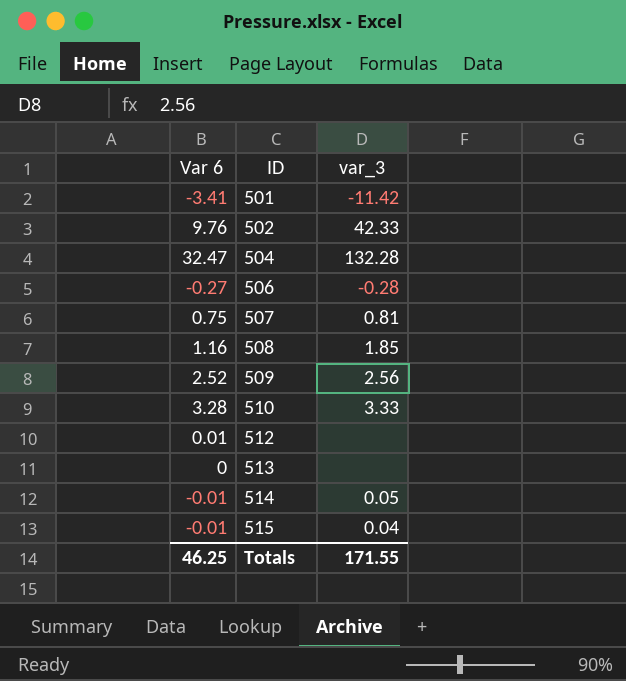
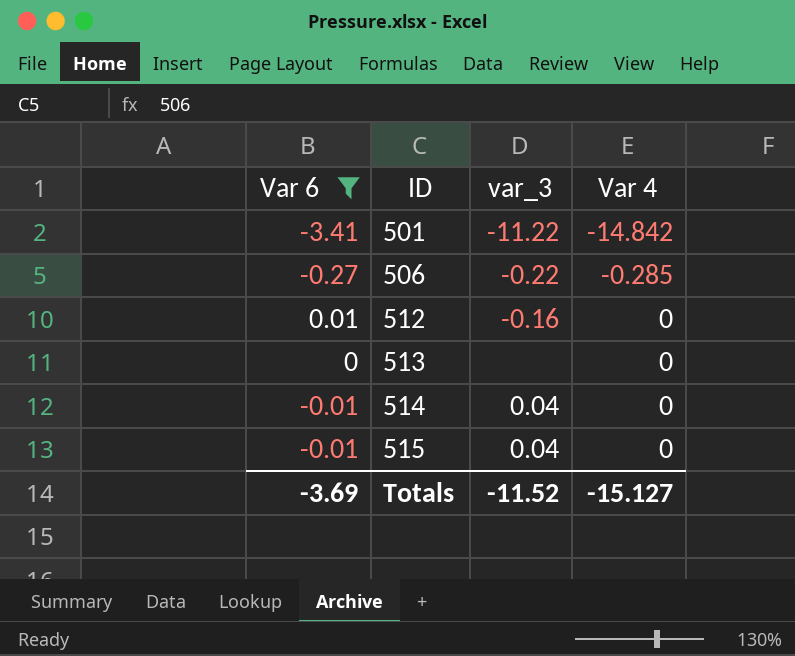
filter: none -> Var 6 <= 0.01
column Var 4 | position: none -> 4
501 | var_3: -11.42 -> -11.22
506 | var_3: -0.28 -> -0.22
512 | var_3: none -> -0.16
514 | var_3: 0.05 -> 0.04
Totals | Var 6: 46.25 -> -3.69
Totals | var_3: 171.55 -> -11.52

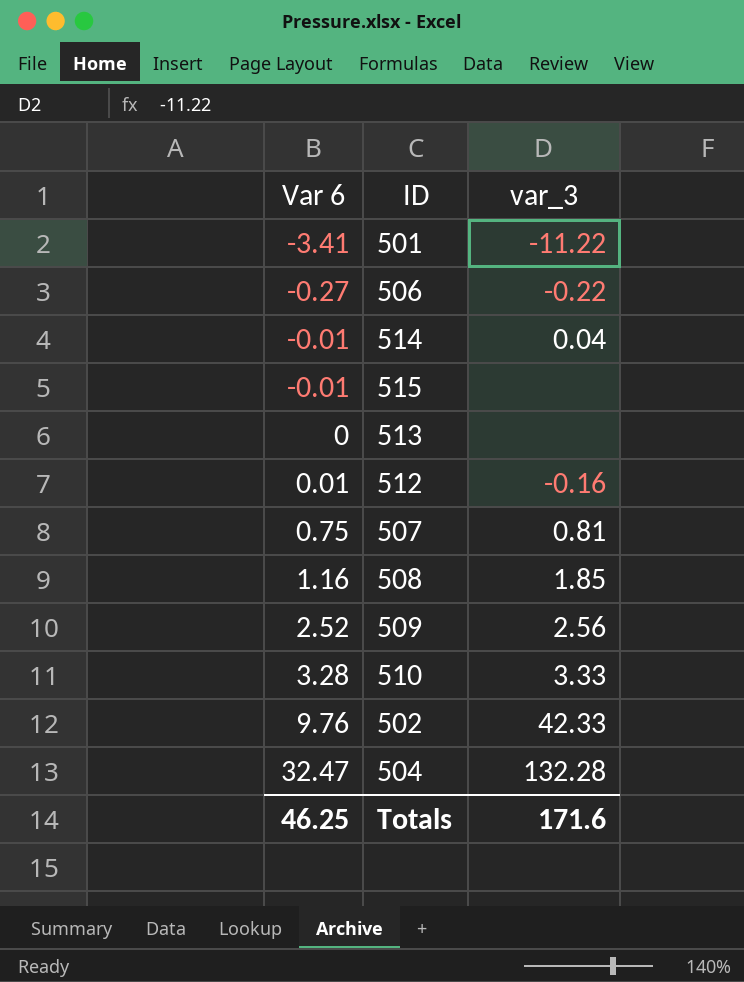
filter: Var 6 <= 0.01 -> none
row order: ID ascending -> Var 6 ascending
column Var 4 | position: 4 -> none
515 | var_3: 0.04 -> none
Totals | Var 6: -3.69 -> 46.25
Totals | var_3: -11.52 -> 171.6

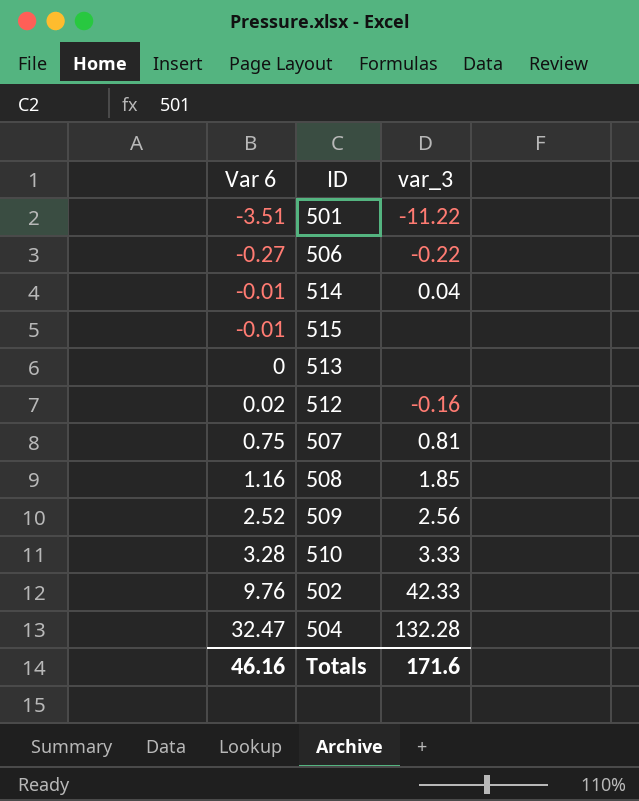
501 | Var 6: -3.41 -> -3.51
512 | Var 6: 0.01 -> 0.02
Totals | Var 6: 46.25 -> 46.16

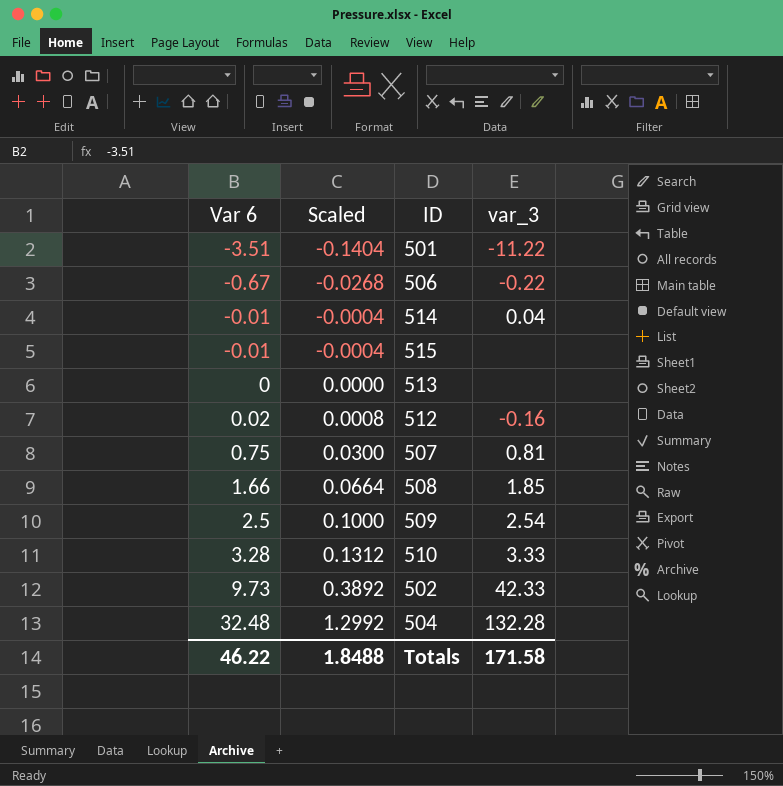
column Scaled | formula: none -> [Var 6] * 0.04
506 | Var 6: -0.27 -> -0.67
508 | Var 6: 1.16 -> 1.66
509 | Var 6: 2.52 -> 2.5
509 | var_3: 2.56 -> 2.54
502 | Var 6: 9.76 -> 9.73
504 | Var 6: 32.47 -> 32.48
Totals | Var 6: 46.16 -> 46.22
Totals | var_3: 171.6 -> 171.58

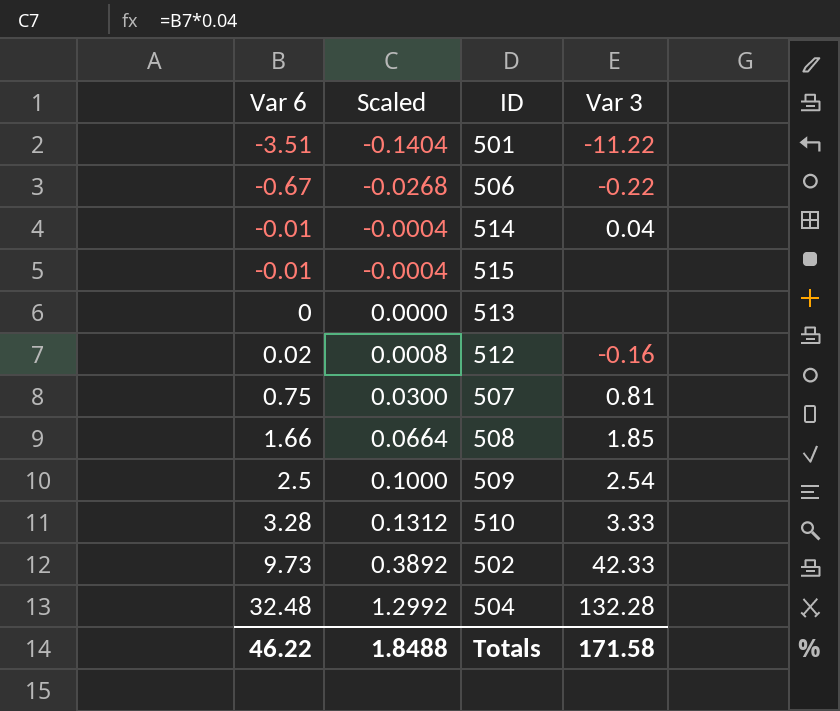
column name: var_3 -> Var 3

